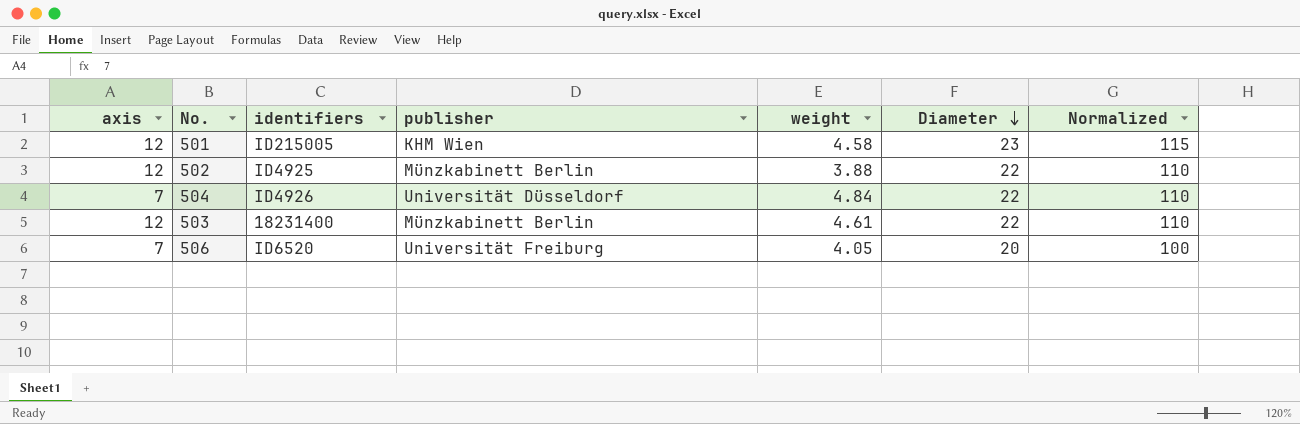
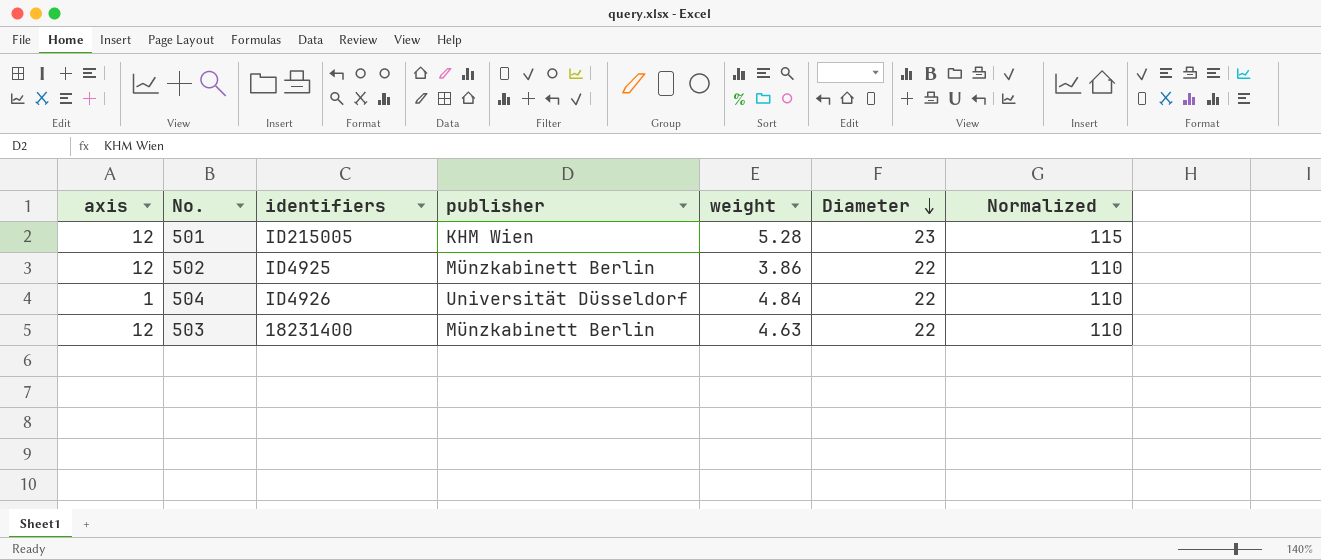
row 506: 7 | ID6520 | Universität Freiburg | 4.05 | 20 | 100 -> none
501 | weight: 4.58 -> 5.28
502 | weight: 3.88 -> 3.86
504 | axis: 7 -> 1
503 | weight: 4.61 -> 4.63

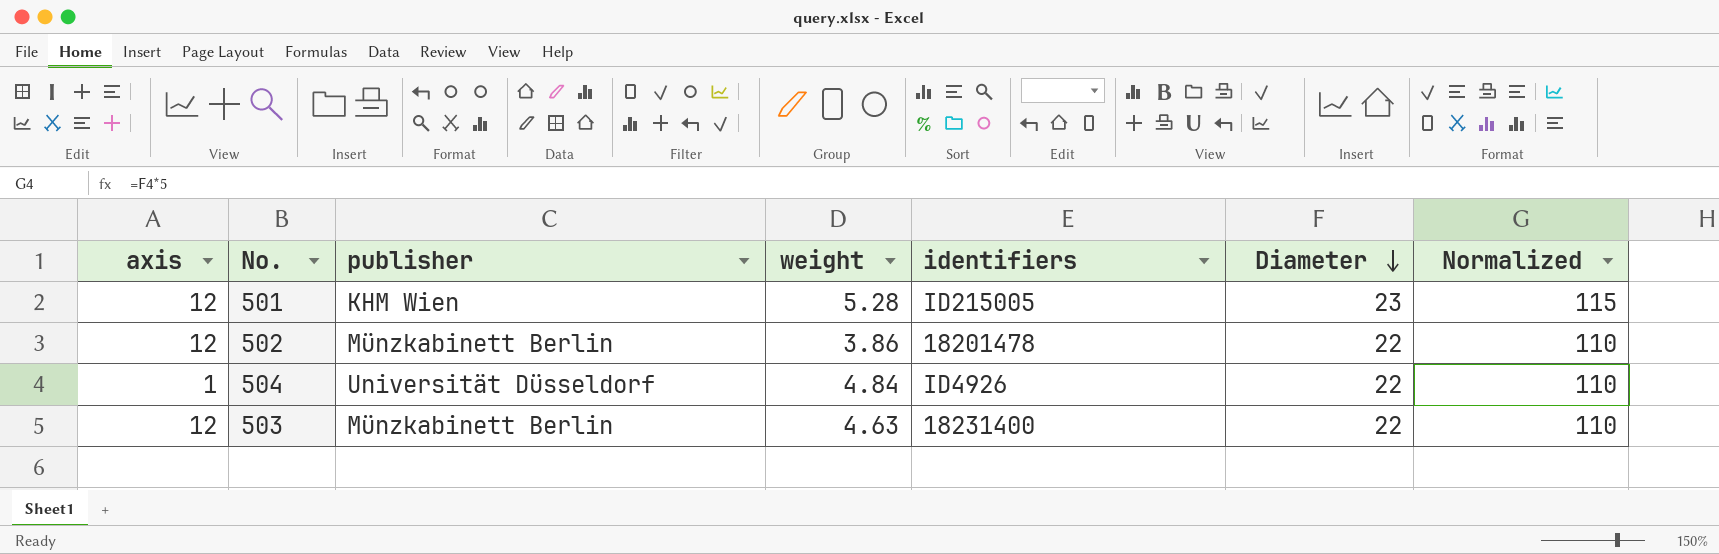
column identifiers | position: 3 -> 5
502 | identifiers: ID4925 -> 18201478

